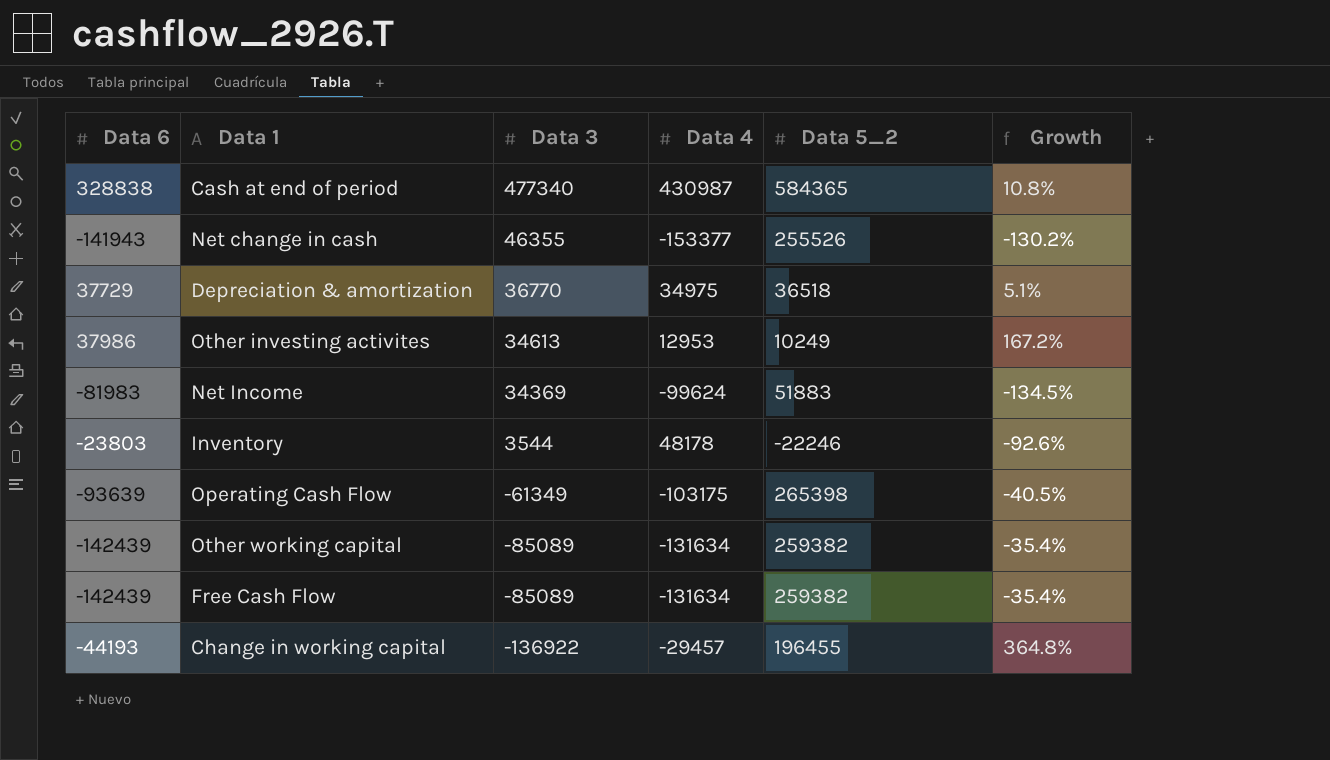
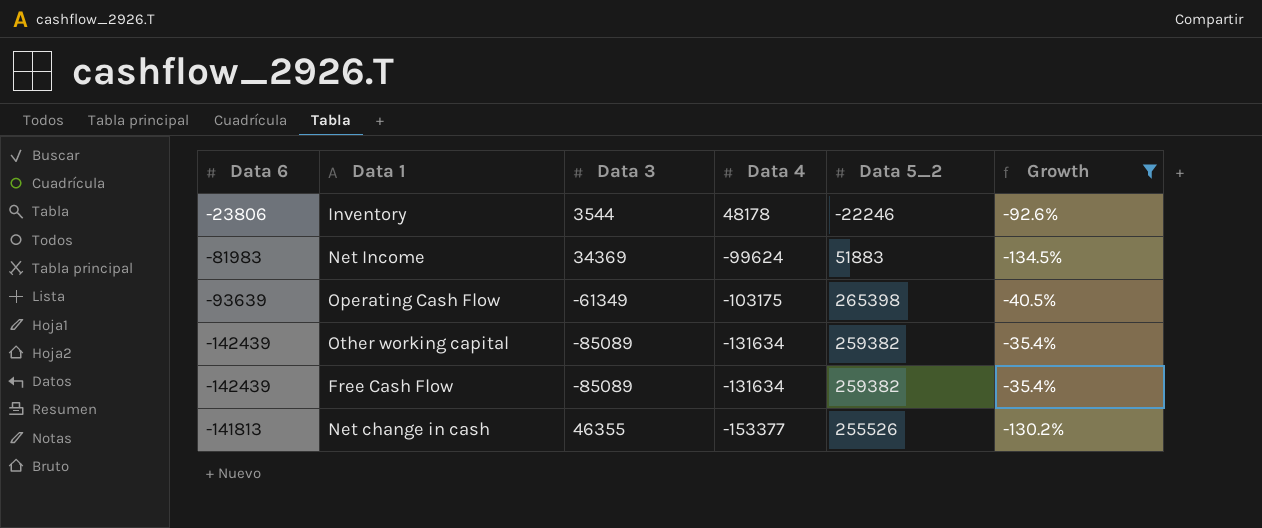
filter: none -> Growth <= -35.4%
row order: Data 3 descending -> Data 4 descending
Inventory | Data 6: -23803 -> -23806
Net change in cash | Data 6: -141943 -> -141813

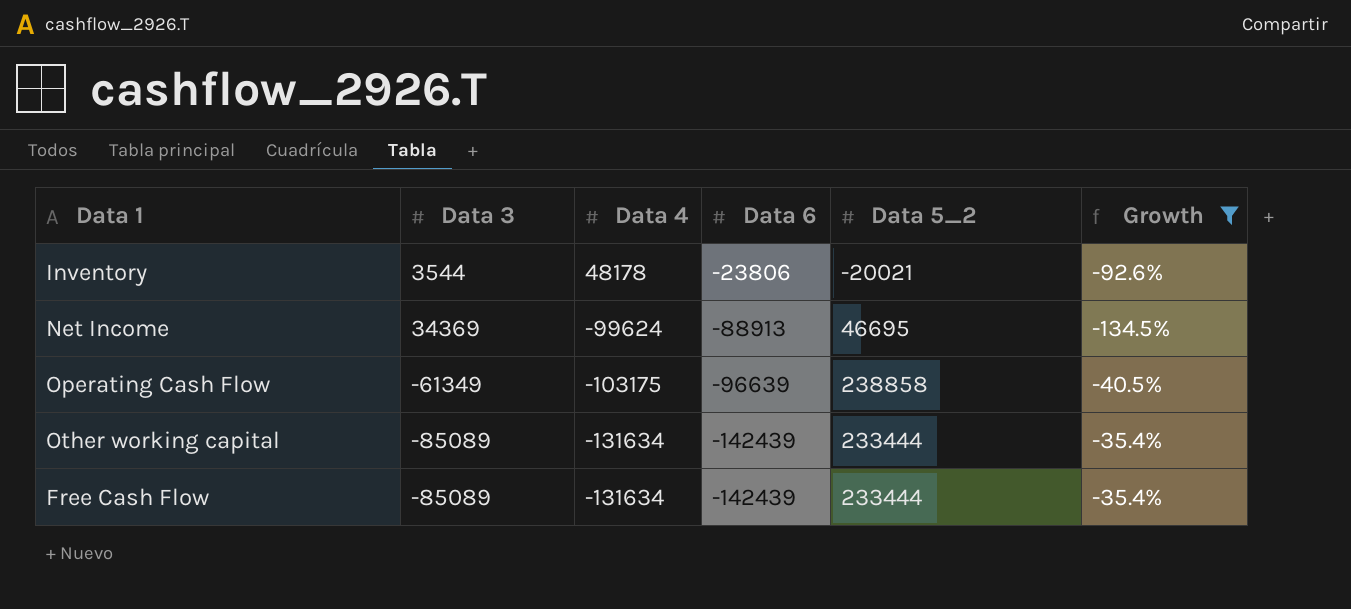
column Data 6 | position: 1 -> 4
row Net change in cash: -141813 | 46355 | -153377 | 255526 | -130.2% -> none
Inventory | Data 5_2: -22246 -> -20021
Net Income | Data 6: -81983 -> -88913
Net Income | Data 5_2: 51883 -> 46695
Operating Cash Flow | Data 6: -93639 -> -96639
Operating Cash Flow | Data 5_2: 265398 -> 238858
Other working capital | Data 5_2: 259382 -> 233444
Free Cash Flow | Data 5_2: 259382 -> 233444

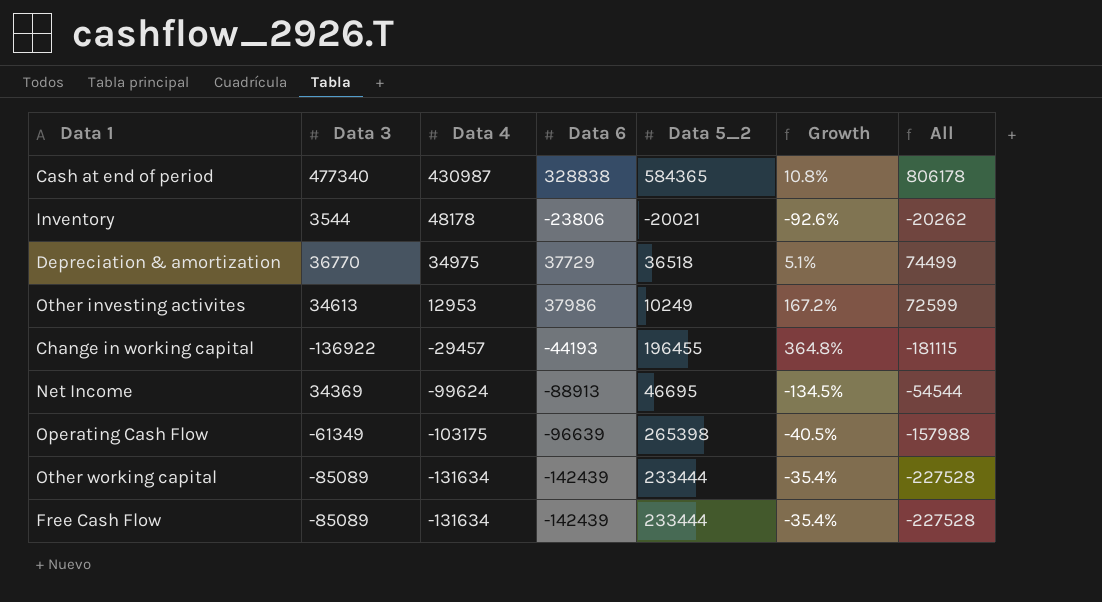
filter: Growth <= -35.4% -> none
column All | formula: none -> [Data 3] + [Data 6]
Operating Cash Flow | Data 5_2: 238858 -> 265398

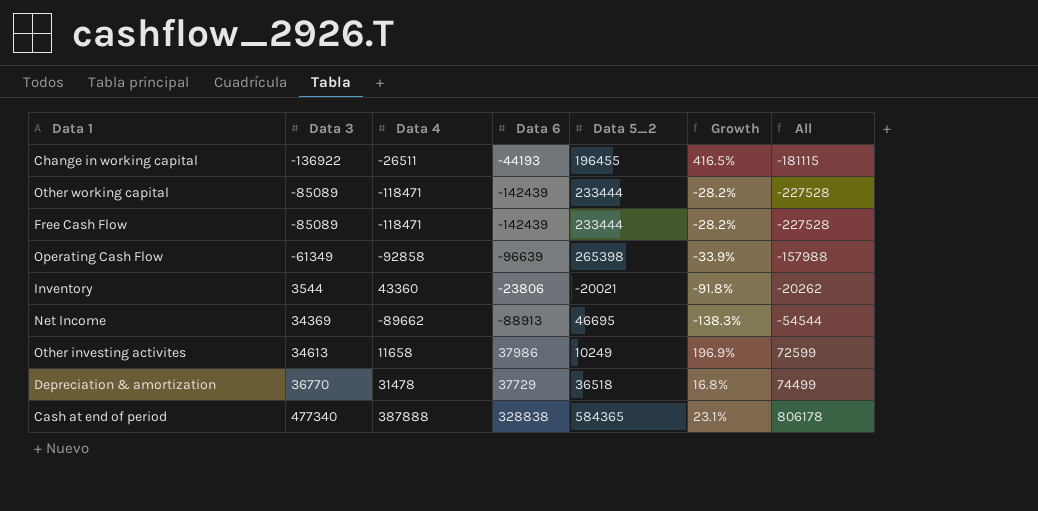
row order: Data 4 descending -> Data 3 ascending
Change in working capital | Data 4: -29457 -> -26511
Change in working capital | Growth: 364.8% -> 416.5%
Other working capital | Data 4: -131634 -> -118471
Other working capital | Growth: -35.4% -> -28.2%
Free Cash Flow | Data 4: -131634 -> -118471
Free Cash Flow | Growth: -35.4% -> -28.2%
Operating Cash Flow | Data 4: -103175 -> -92858
Operating Cash Flow | Growth: -40.5% -> -33.9%
Inventory | Data 4: 48178 -> 43360
Inventory | Growth: -92.6% -> -91.8%
Net Income | Data 4: -99624 -> -89662
Net Income | Growth: -134.5% -> -138.3%
Other investing activites | Data 4: 12953 -> 11658
Other investing activites | Growth: 167.2% -> 196.9%
Depreciation & amortization | Data 4: 34975 -> 31478
Depreciation & amortization | Growth: 5.1% -> 16.8%
Cash at end of period | Data 4: 430987 -> 387888
Cash at end of period | Growth: 10.8% -> 23.1%

